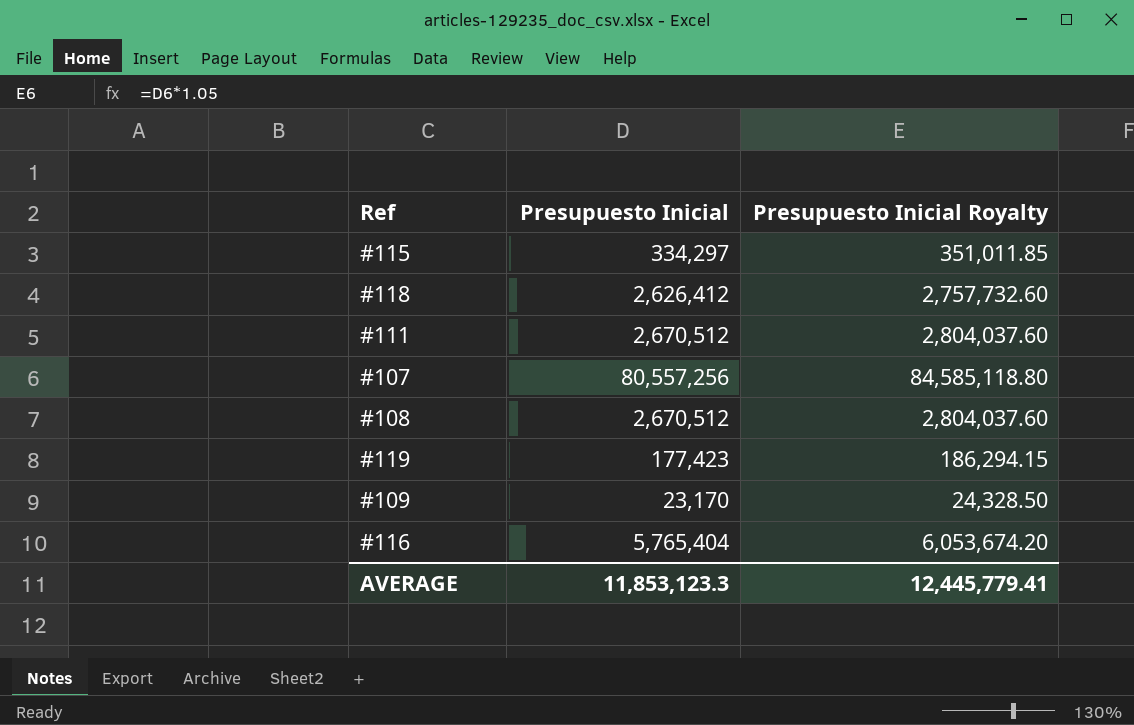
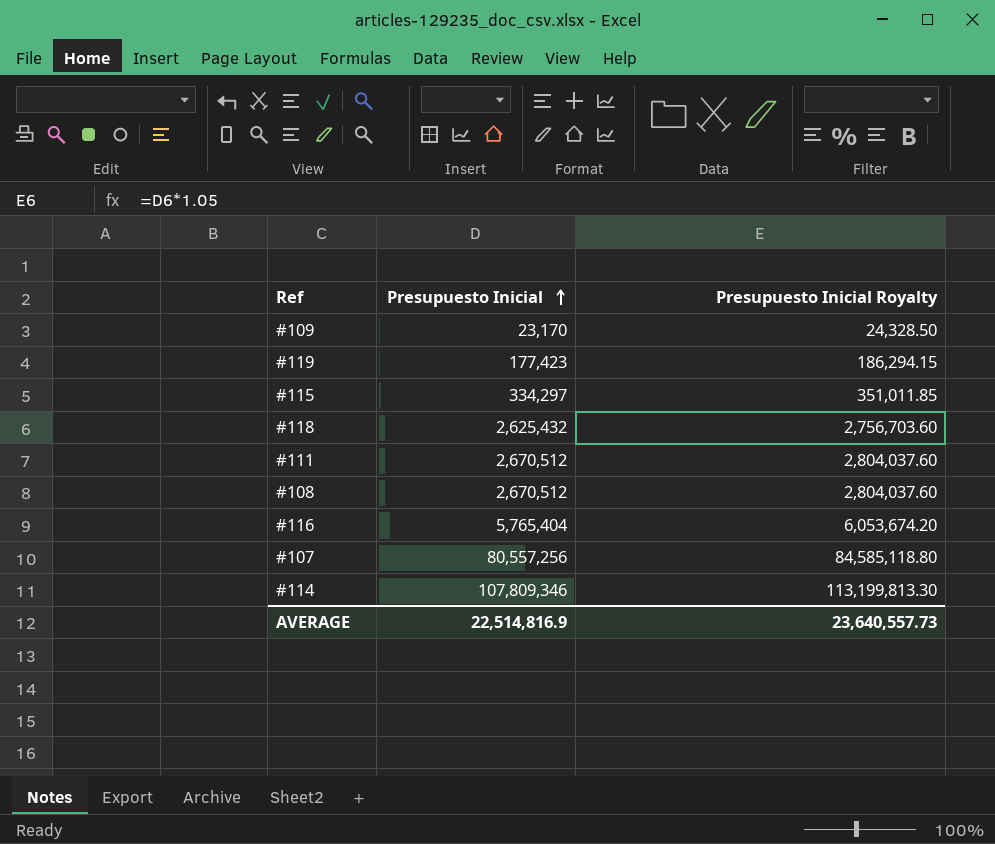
row order: none -> Presupuesto Inicial ascending
#118 | Presupuesto Inicial: 2,626,412 -> 2,625,432
#118 | Presupuesto Inicial Royalty: 2,757,732.60 -> 2,756,703.60
row #114: none -> 107,809,346 | 113,199,813.30
AVERAGE | Presupuesto Inicial: 11,853,123.3 -> 22,514,816.9
AVERAGE | Presupuesto Inicial Royalty: 12,445,779.41 -> 23,640,557.73

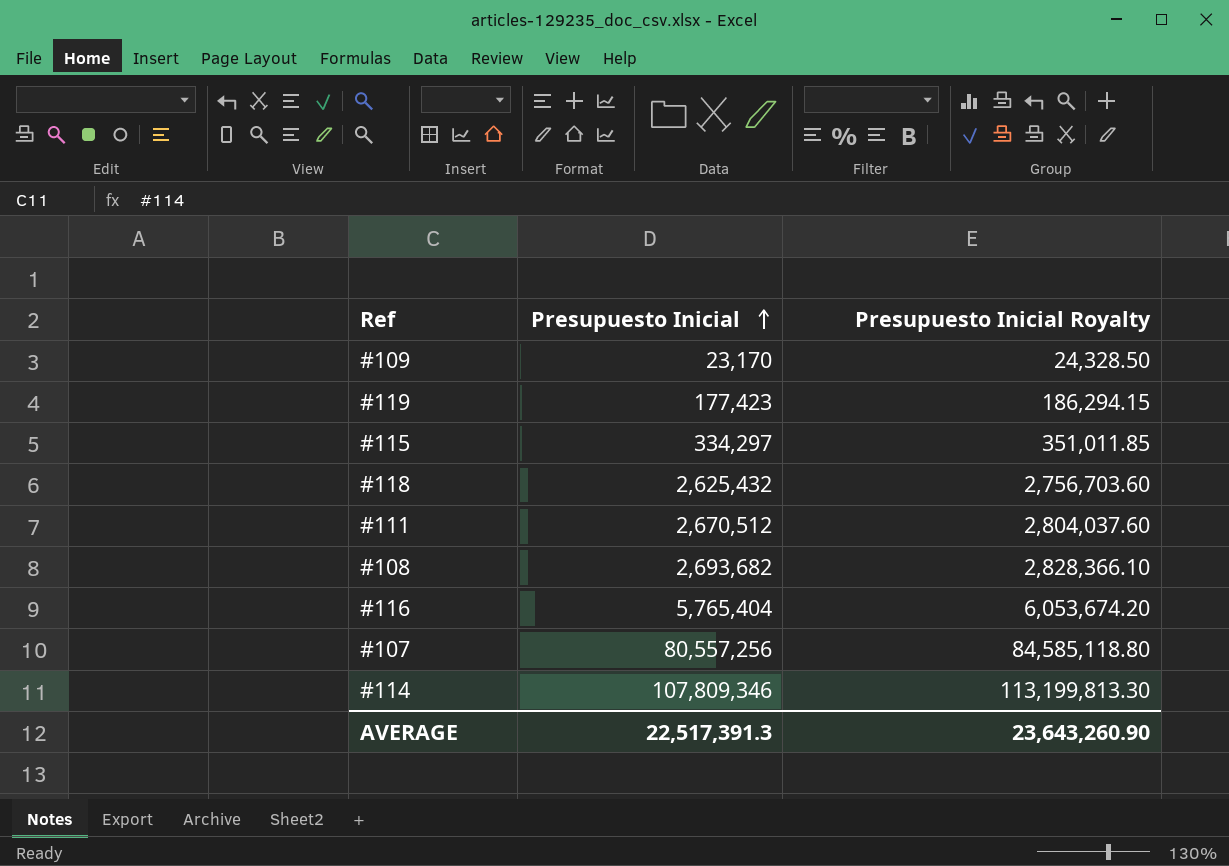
#108 | Presupuesto Inicial: 2,670,512 -> 2,693,682
#108 | Presupuesto Inicial Royalty: 2,804,037.60 -> 2,828,366.10
AVERAGE | Presupuesto Inicial: 22,514,816.9 -> 22,517,391.3
AVERAGE | Presupuesto Inicial Royalty: 23,640,557.73 -> 23,643,260.90

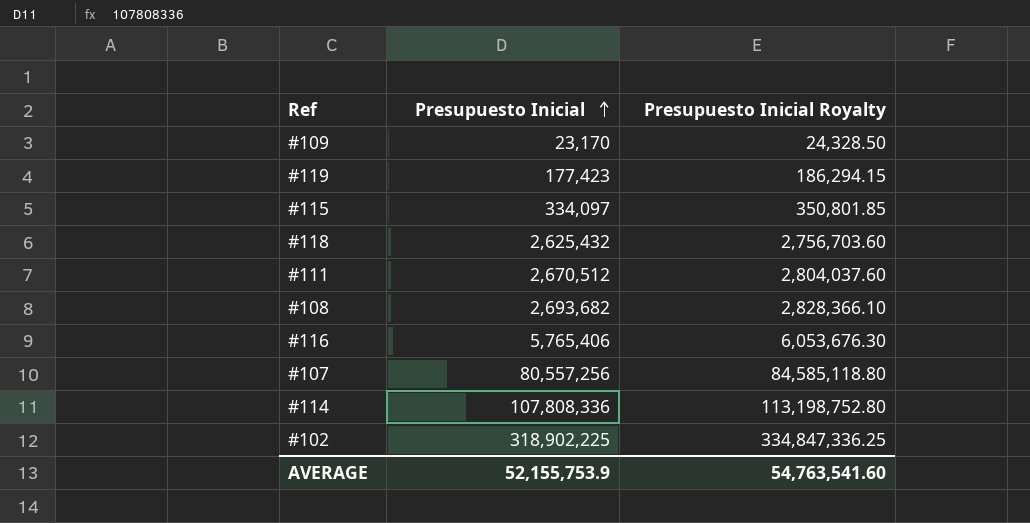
#115 | Presupuesto Inicial: 334,297 -> 334,097
#115 | Presupuesto Inicial Royalty: 351,011.85 -> 350,801.85
#116 | Presupuesto Inicial: 5,765,404 -> 5,765,406
#116 | Presupuesto Inicial Royalty: 6,053,674.20 -> 6,053,676.30
#114 | Presupuesto Inicial: 107,809,346 -> 107,808,336
#114 | Presupuesto Inicial Royalty: 113,199,813.30 -> 113,198,752.80
row #102: none -> 318,902,225 | 334,847,336.25
AVERAGE | Presupuesto Inicial: 22,517,391.3 -> 52,155,753.9
AVERAGE | Presupuesto Inicial Royalty: 23,643,260.90 -> 54,763,541.60

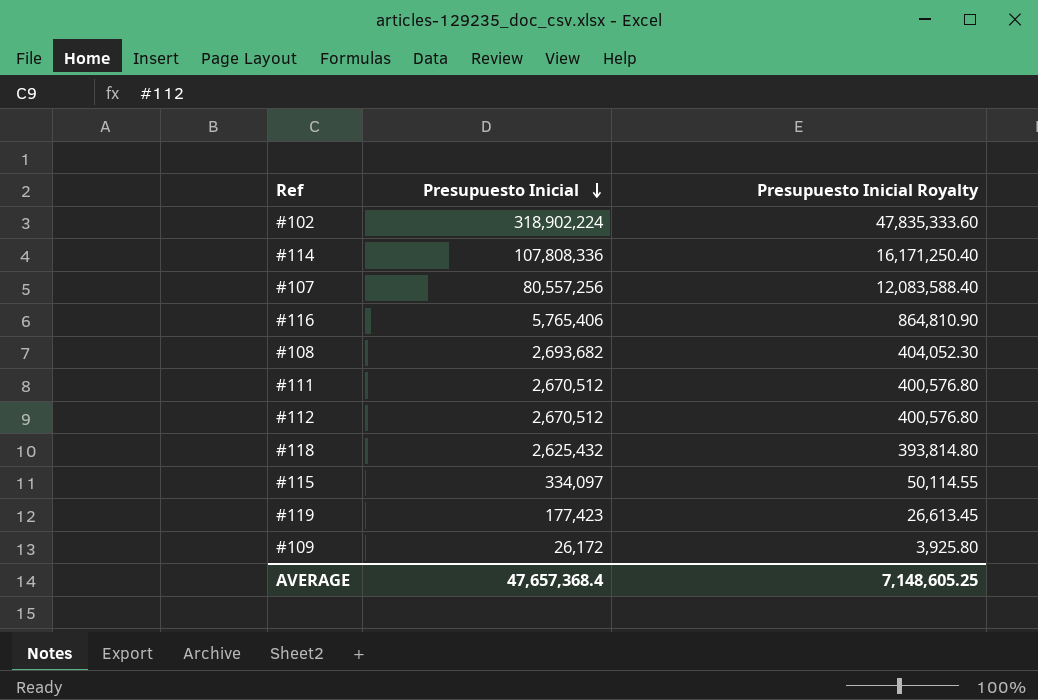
row order: Presupuesto Inicial ascending -> Presupuesto Inicial descending
column Presupuesto Inicial Royalty | formula: [Presupuesto Inicial] * 1.05 -> [Presupuesto Inicial] * 0.15
#102 | Presupuesto Inicial: 318,902,225 -> 318,902,224
row #112: none -> 2,670,512 | 400,576.80
#109 | Presupuesto Inicial: 23,170 -> 26,172
AVERAGE | Presupuesto Inicial: 52,155,753.9 -> 47,657,368.4
AVERAGE | Presupuesto Inicial Royalty: 54,763,541.60 -> 7,148,605.25

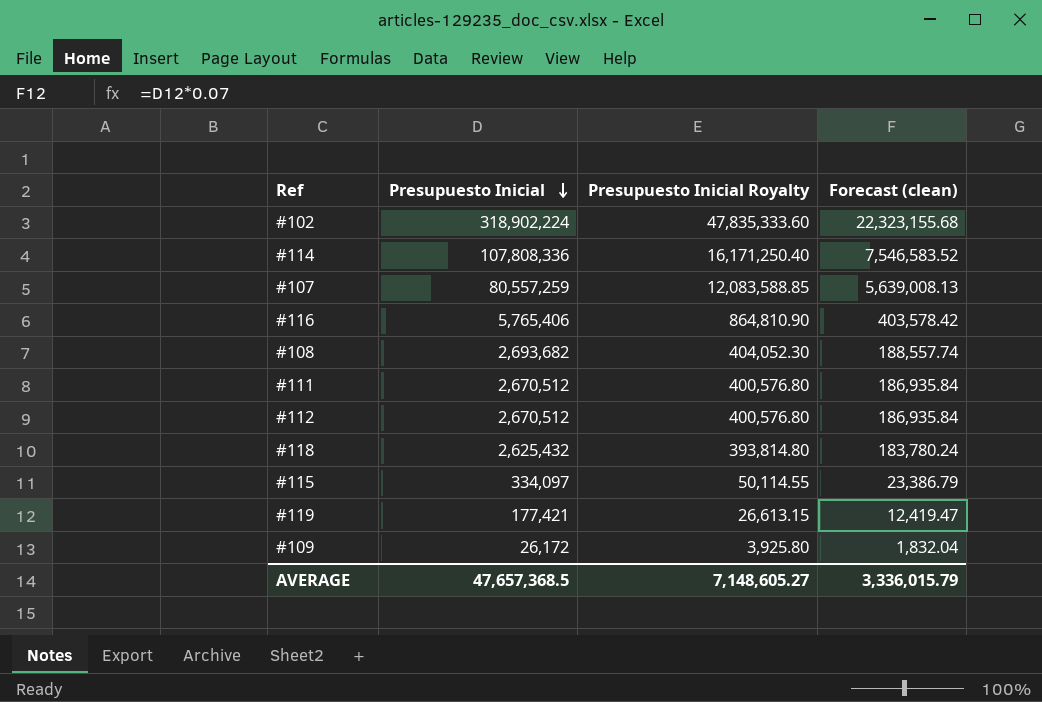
column Forecast (clean) | formula: none -> [Presupuesto Inicial] * 0.07
#107 | Presupuesto Inicial: 80,557,256 -> 80,557,259
#107 | Presupuesto Inicial Royalty: 12,083,588.40 -> 12,083,588.85
#119 | Presupuesto Inicial: 177,423 -> 177,421
#119 | Presupuesto Inicial Royalty: 26,613.45 -> 26,613.15
AVERAGE | Presupuesto Inicial: 47,657,368.4 -> 47,657,368.5
AVERAGE | Presupuesto Inicial Royalty: 7,148,605.25 -> 7,148,605.27

